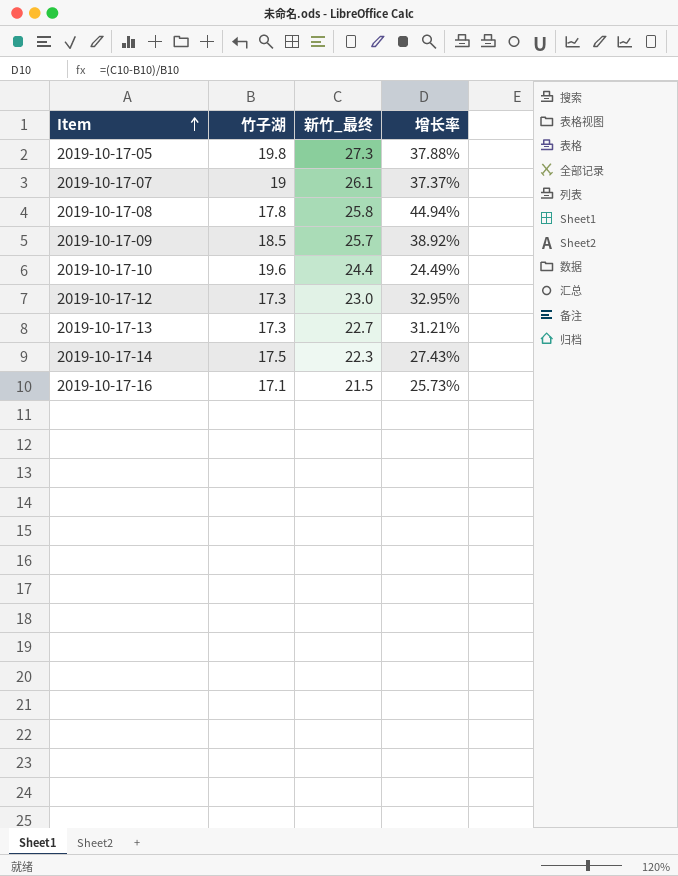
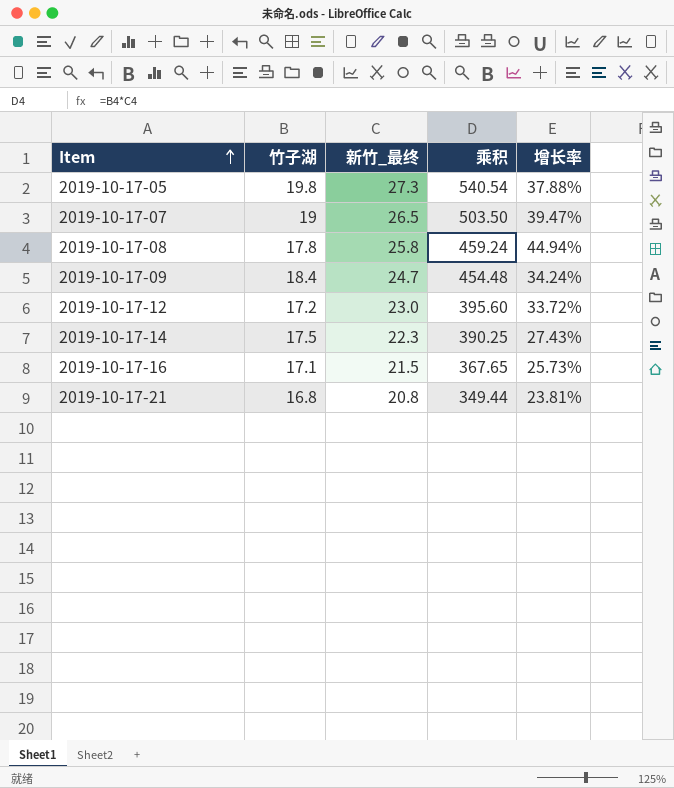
column 乘积 | formula: none -> [竹子湖] * [新竹_最终]
row 2019-10-17-10: 19.6 | 24.4 | 24.49% -> none
row 2019-10-17-13: 17.3 | 22.7 | 31.21% -> none
2019-10-17-07 | 新竹_最终: 26.1 -> 26.5
2019-10-17-07 | 增长率: 37.37% -> 39.47%
2019-10-17-09 | 竹子湖: 18.5 -> 18.4
2019-10-17-09 | 新竹_最终: 25.7 -> 24.7
2019-10-17-09 | 增长率: 38.92% -> 34.24%
2019-10-17-12 | 竹子湖: 17.3 -> 17.2
2019-10-17-12 | 增长率: 32.95% -> 33.72%
row 2019-10-17-21: none -> 16.8 | 20.8 | 349.44 | 23.81%

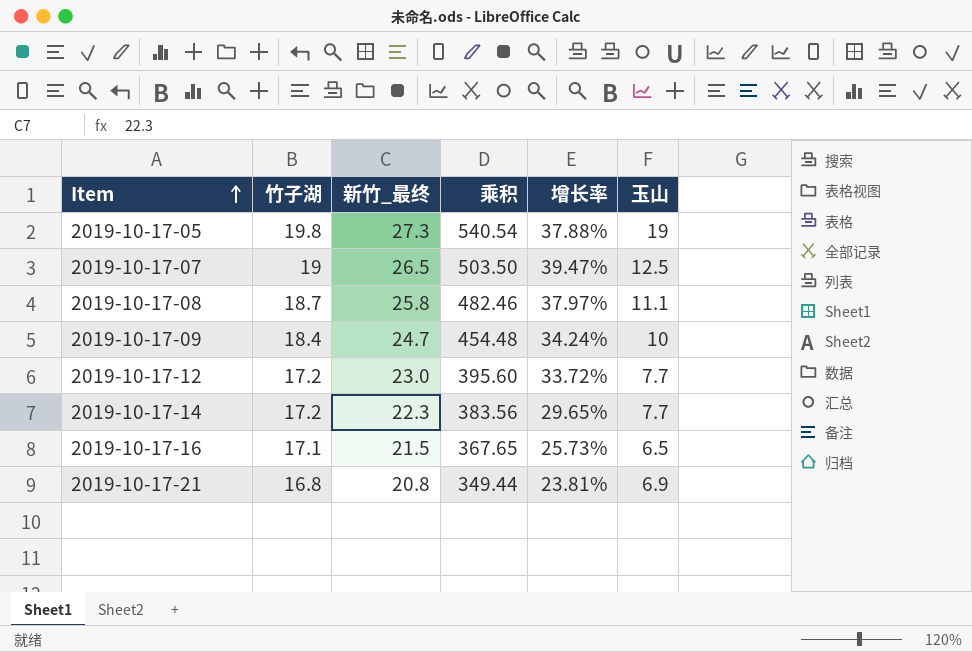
column 玉山 | position: none -> 6
2019-10-17-08 | 竹子湖: 17.8 -> 18.7
2019-10-17-08 | 乘积: 459.24 -> 482.46
2019-10-17-08 | 增长率: 44.94% -> 37.97%
2019-10-17-14 | 竹子湖: 17.5 -> 17.2
2019-10-17-14 | 乘积: 390.25 -> 383.56
2019-10-17-14 | 增长率: 27.43% -> 29.65%

